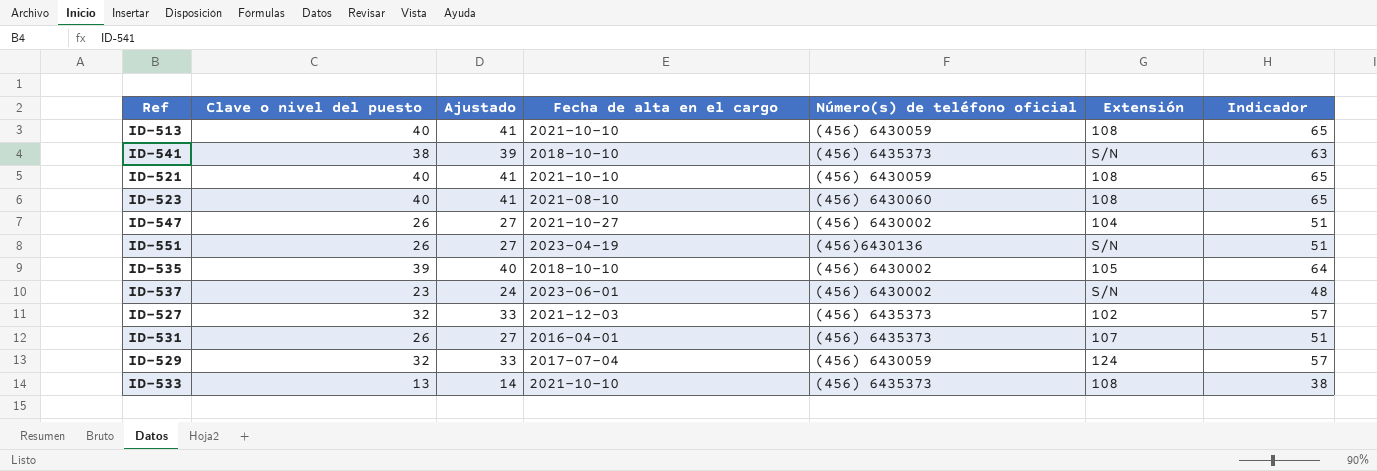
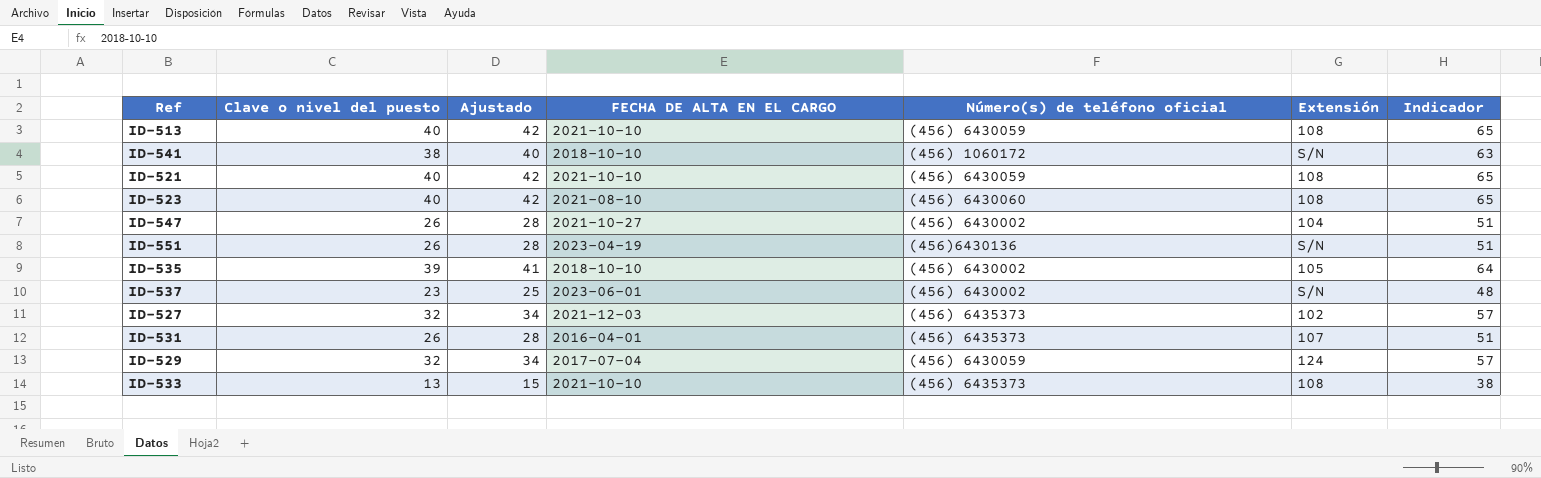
column Ajustado | formula: [Clave o nivel del puesto] + 1 -> [Clave o nivel del puesto] + 2
column name: Fecha de alta en el cargo -> FECHA DE ALTA EN EL CARGO
ID-541 | Número(s) de teléfono oficial: (456) 6435373 -> (456) 1060172

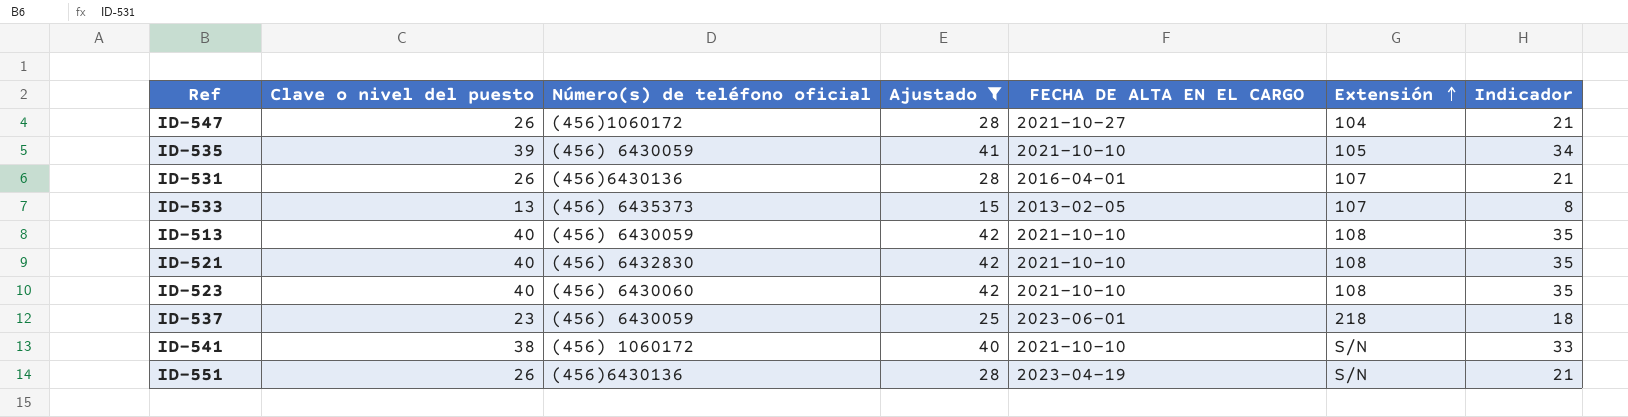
filter: none -> Ajustado != 34
row order: none -> Extensión ascending
column Número(s) de teléfono oficial | position: 5 -> 3
column Indicador | formula: [Clave o nivel del puesto] + 25 -> [Clave o nivel del puesto] - 5
ID-547 | Número(s) de teléfono oficial: (456) 6430002 -> (456)1060172
ID-535 | Número(s) de teléfono oficial: (456) 6430002 -> (456) 6430059
ID-535 | FECHA DE ALTA EN EL CARGO: 2018-10-10 -> 2021-10-10
ID-531 | Número(s) de teléfono oficial: (456) 6435373 -> (456)6430136
ID-533 | FECHA DE ALTA EN EL CARGO: 2021-10-10 -> 2013-02-05
ID-533 | Extensión: 108 -> 107
ID-521 | Número(s) de teléfono oficial: (456) 6430059 -> (456) 6432830
ID-523 | FECHA DE ALTA EN EL CARGO: 2021-08-10 -> 2021-10-10
ID-537 | Número(s) de teléfono oficial: (456) 6430002 -> (456) 6430059
ID-537 | Extensión: S/N -> 218
ID-541 | FECHA DE ALTA EN EL CARGO: 2018-10-10 -> 2021-10-10

